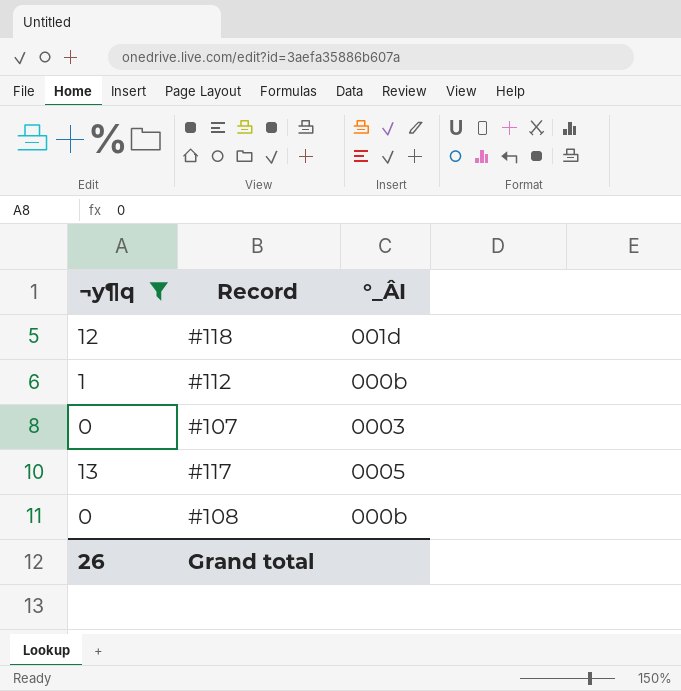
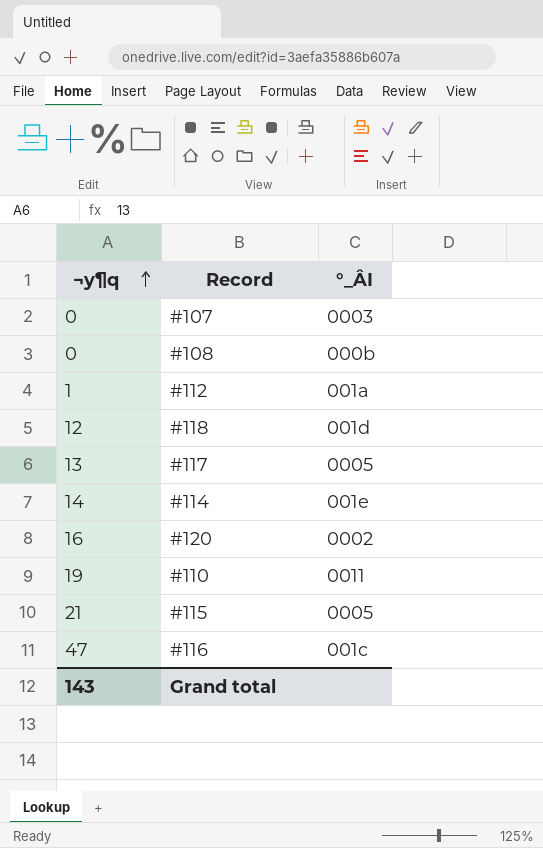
filter: ¬y¶q <= 13 -> none
row order: none -> ¬y¶q ascending
#112 | °_ÂI: 000b -> 001a
Grand total | ¬y¶q: 26 -> 143

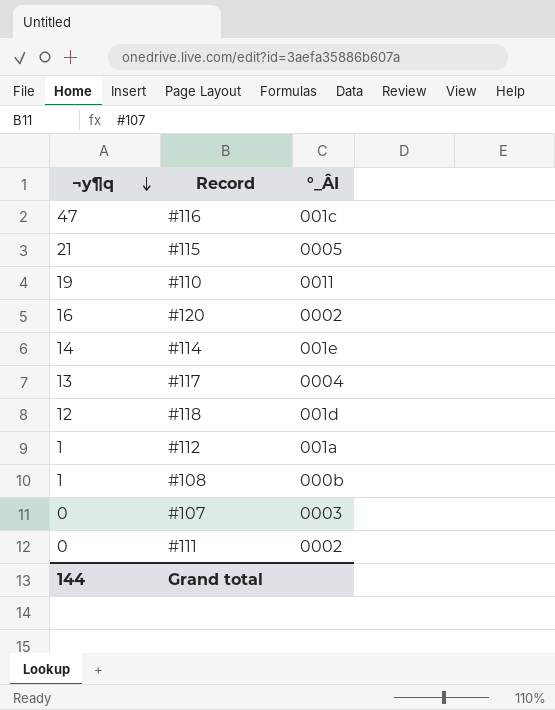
row order: ¬y¶q ascending -> ¬y¶q descending
#117 | °_ÂI: 0005 -> 0004
#108 | ¬y¶q: 0 -> 1
row #111: none -> 0 | 0002
Grand total | ¬y¶q: 143 -> 144

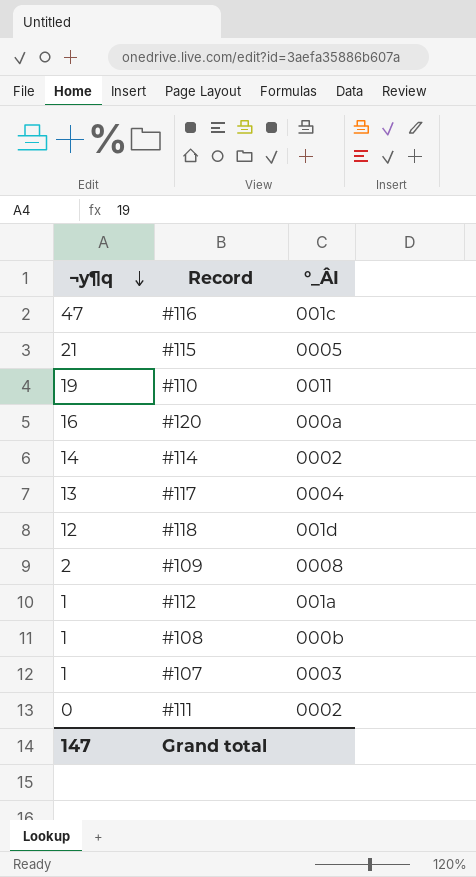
#120 | °_ÂI: 0002 -> 000a
#114 | °_ÂI: 001e -> 0002
row #109: none -> 2 | 0008
#107 | ¬y¶q: 0 -> 1
Grand total | ¬y¶q: 144 -> 147

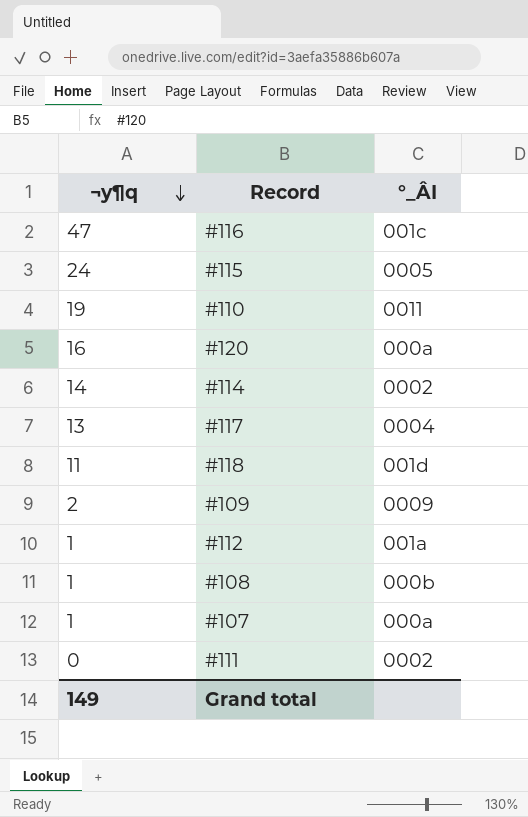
#115 | ¬y¶q: 21 -> 24
#118 | ¬y¶q: 12 -> 11
#109 | °_ÂI: 0008 -> 0009
#107 | °_ÂI: 0003 -> 000a
Grand total | ¬y¶q: 147 -> 149

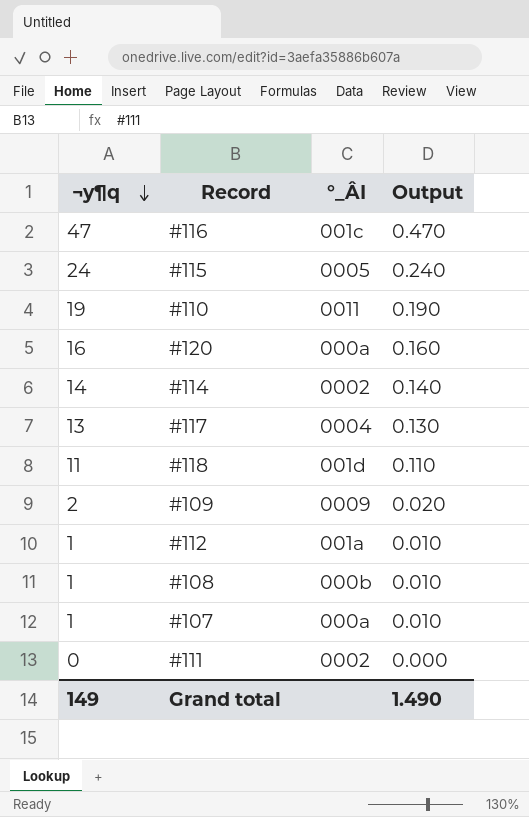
column Output | formula: none -> [¬y¶q] * 0.01

